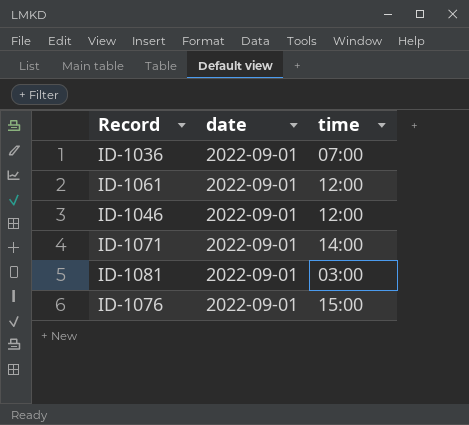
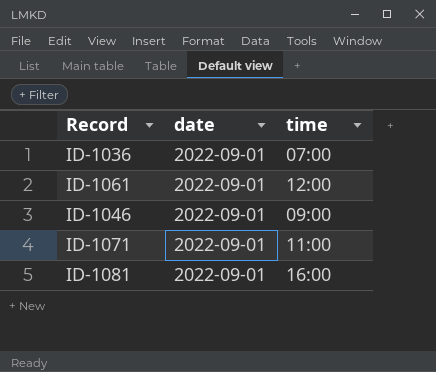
row ID-1076: 2022-09-01 | 15:00 -> none
ID-1046 | time: 12:00 -> 09:00
ID-1071 | time: 14:00 -> 11:00
ID-1081 | time: 03:00 -> 16:00

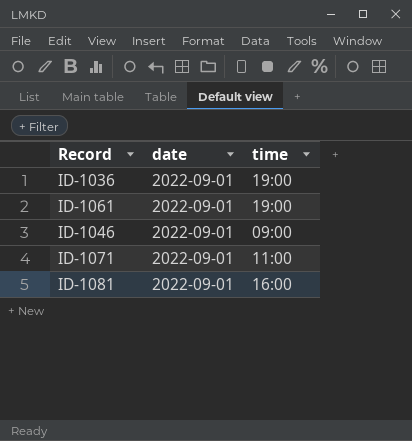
ID-1036 | time: 07:00 -> 19:00
ID-1061 | time: 12:00 -> 19:00

